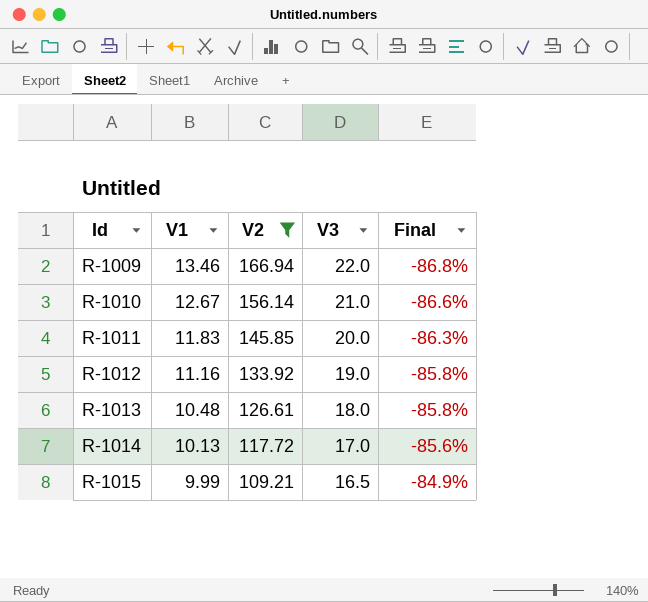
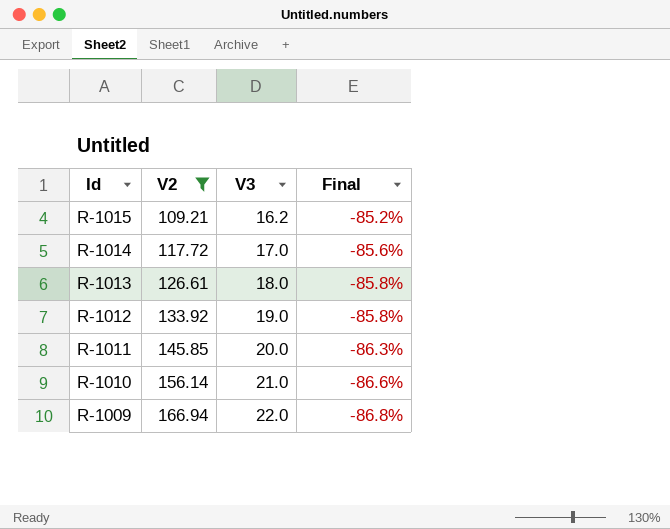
row order: Id ascending -> Id descending
column V1 | position: 2 -> none
R-1015 | V3: 16.5 -> 16.2
R-1015 | Final: -84.9% -> -85.2%

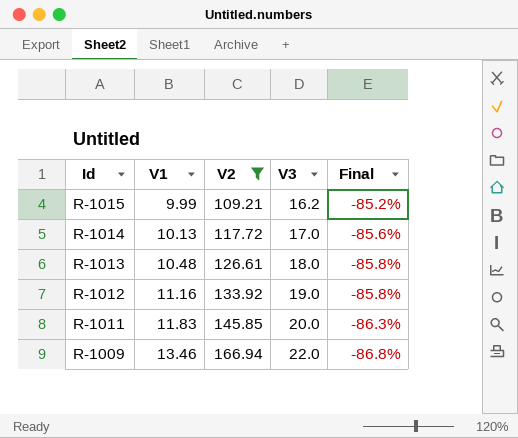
column V1 | position: none -> 2
row R-1010: 156.14 | 21.0 | -86.6% -> none

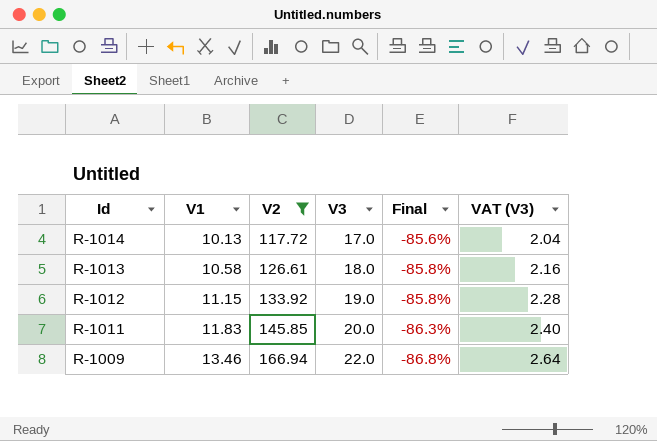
column VAT (V3) | formula: none -> [V3] * 0.12
row R-1015: 9.99 | 109.21 | 16.2 | -85.2% -> none
R-1013 | V1: 10.48 -> 10.58
R-1012 | V1: 11.16 -> 11.15

